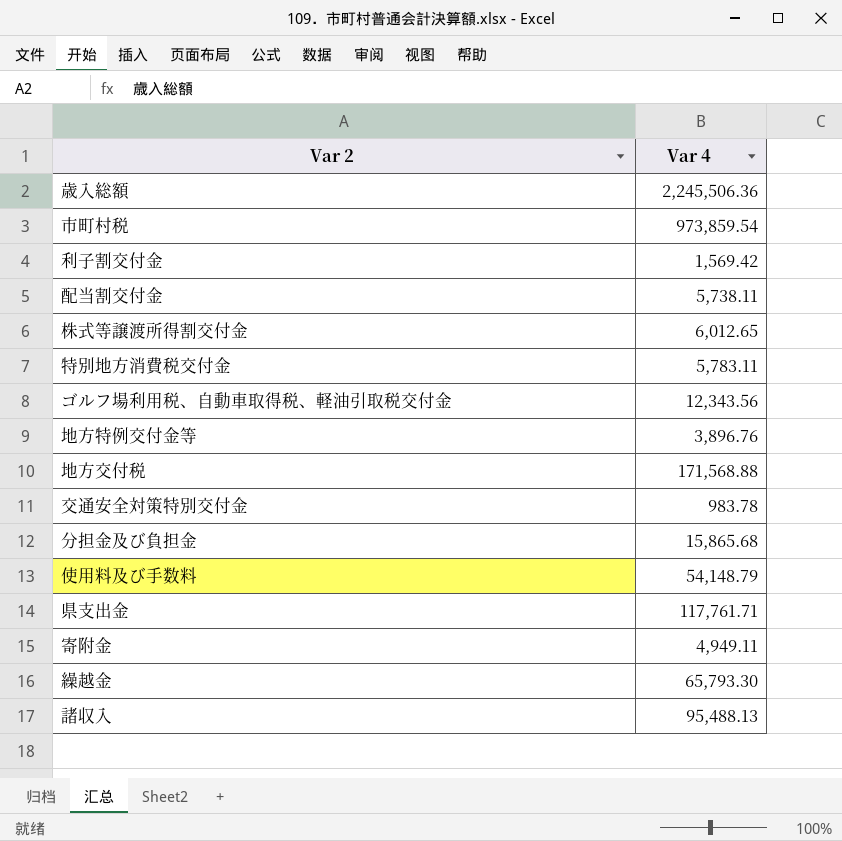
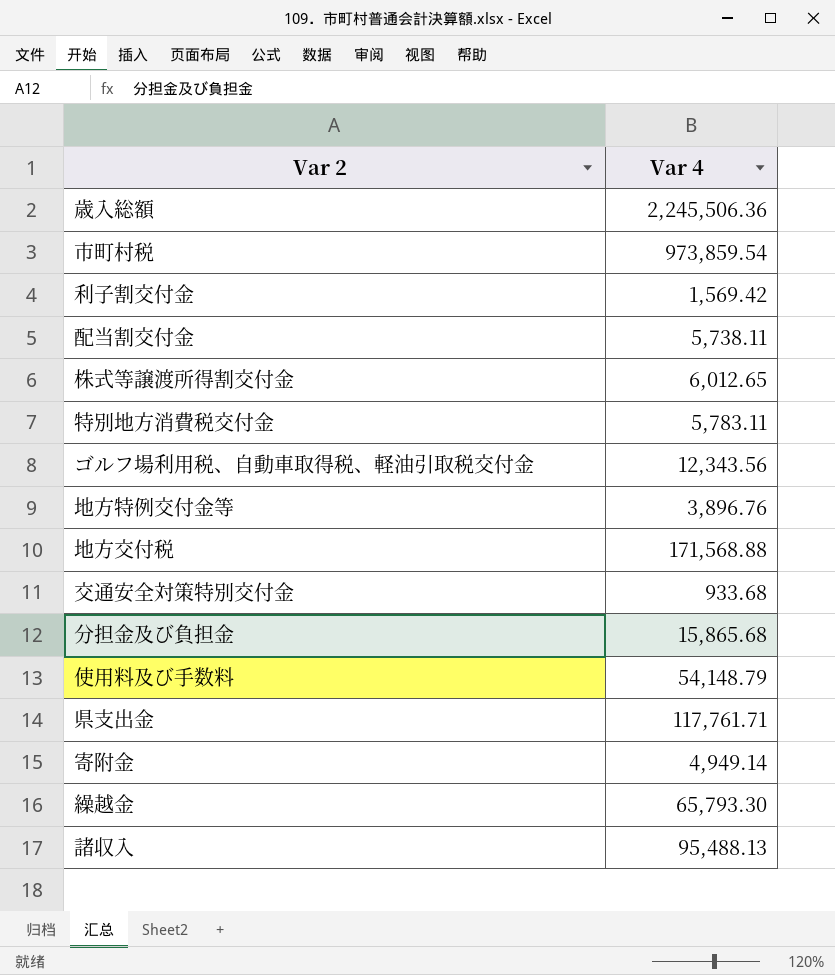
交通安全対策特別交付金 | Var 4: 983.78 -> 933.68
寄附金 | Var 4: 4,949.11 -> 4,949.14

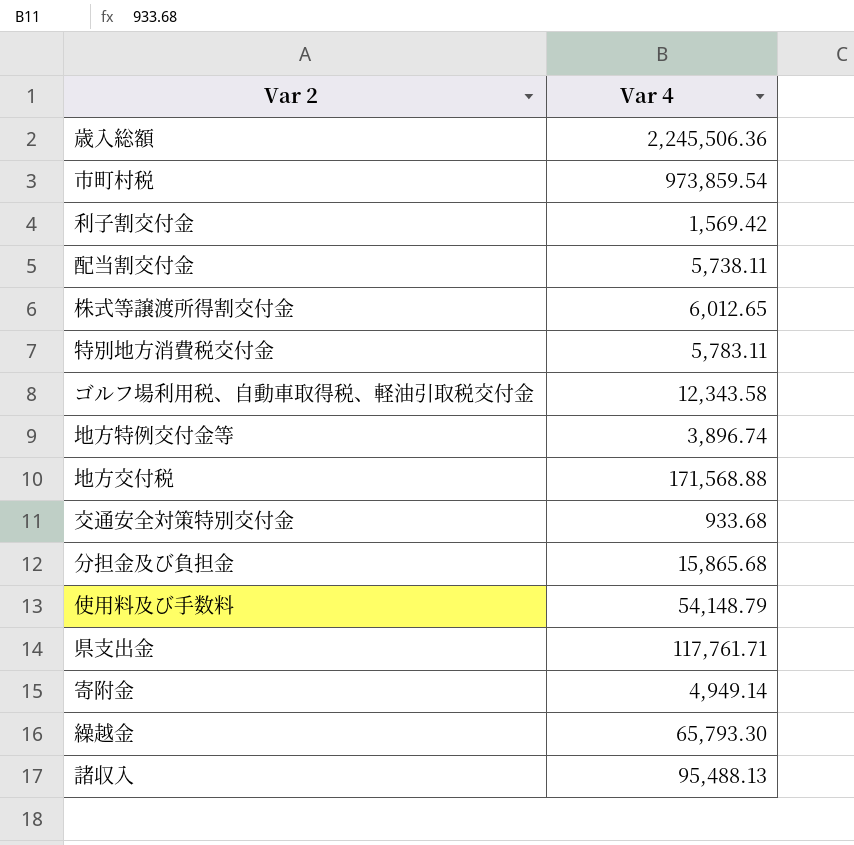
ゴルフ場利用税、自動車取得税、軽油引取税交付金 | Var 4: 12,343.56 -> 12,343.58
地方特例交付金等 | Var 4: 3,896.76 -> 3,896.74

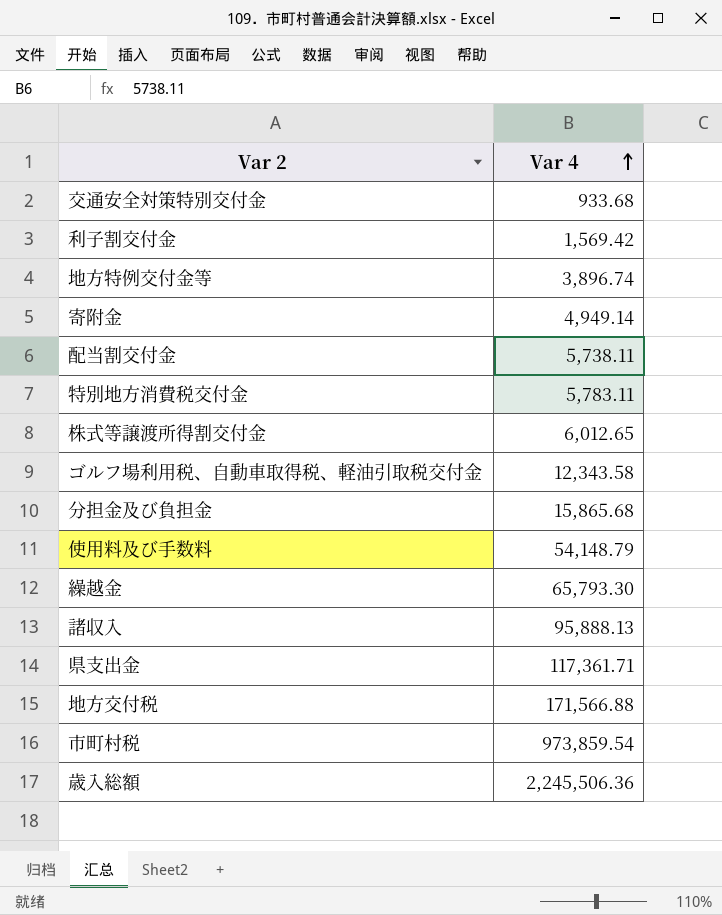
row order: none -> Var 4 ascending
諸収入 | Var 4: 95,488.13 -> 95,888.13
県支出金 | Var 4: 117,761.71 -> 117,361.71
地方交付税 | Var 4: 171,568.88 -> 171,566.88

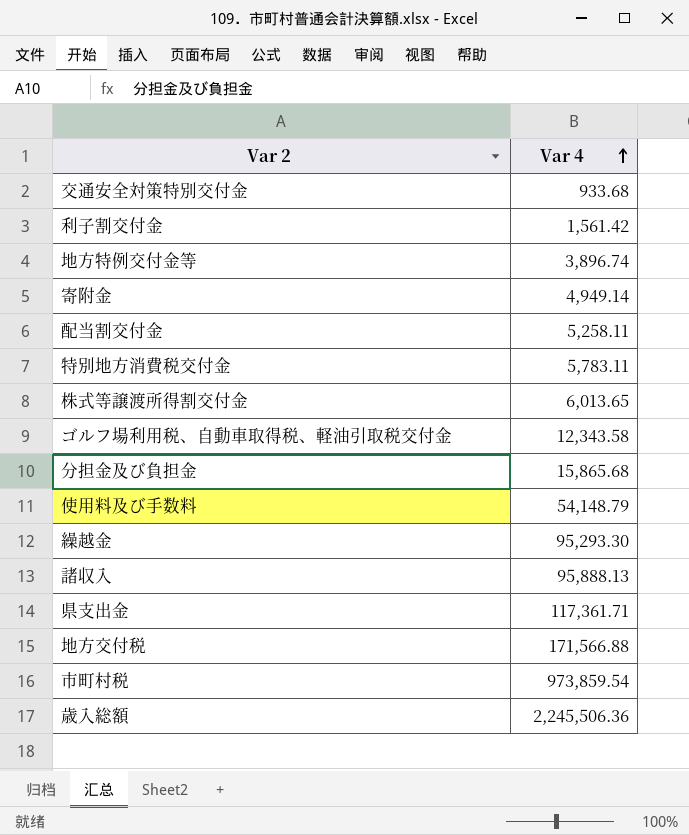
利子割交付金 | Var 4: 1,569.42 -> 1,561.42
配当割交付金 | Var 4: 5,738.11 -> 5,258.11
株式等譲渡所得割交付金 | Var 4: 6,012.65 -> 6,013.65
繰越金 | Var 4: 65,793.30 -> 95,293.30

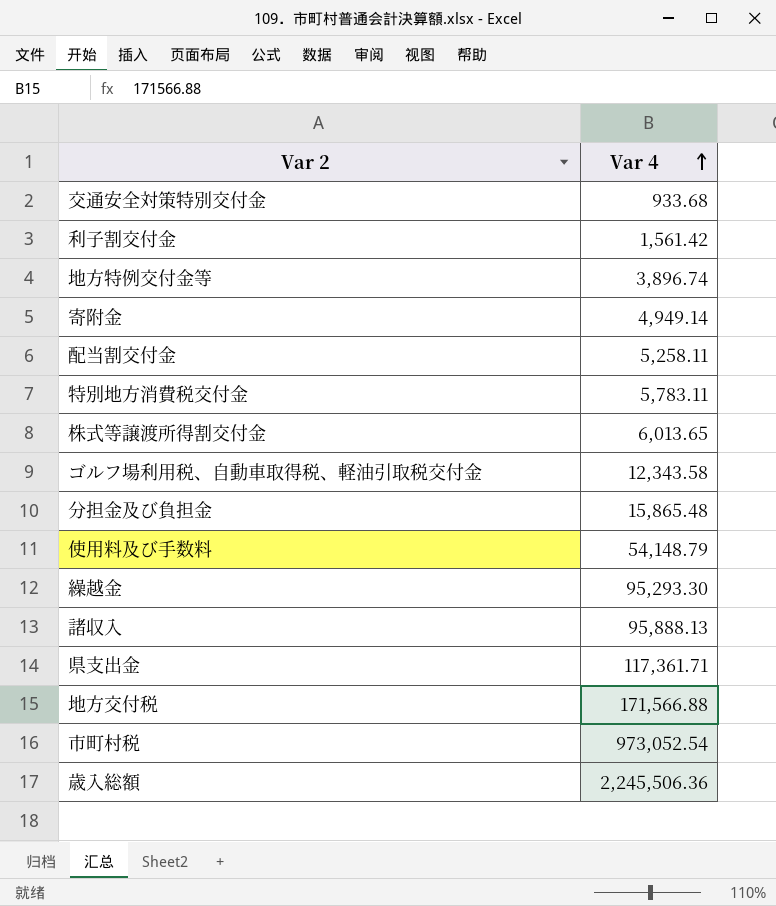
分担金及び負担金 | Var 4: 15,865.68 -> 15,865.48
市町村税 | Var 4: 973,859.54 -> 973,052.54

